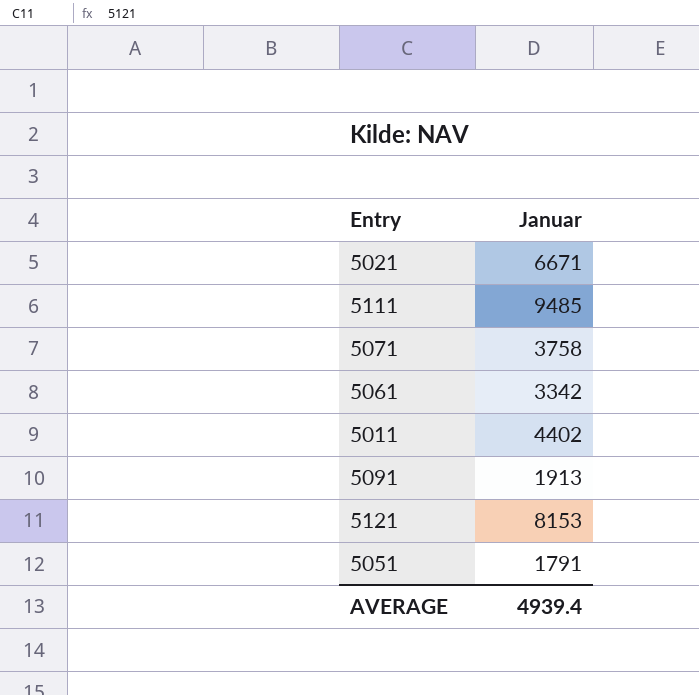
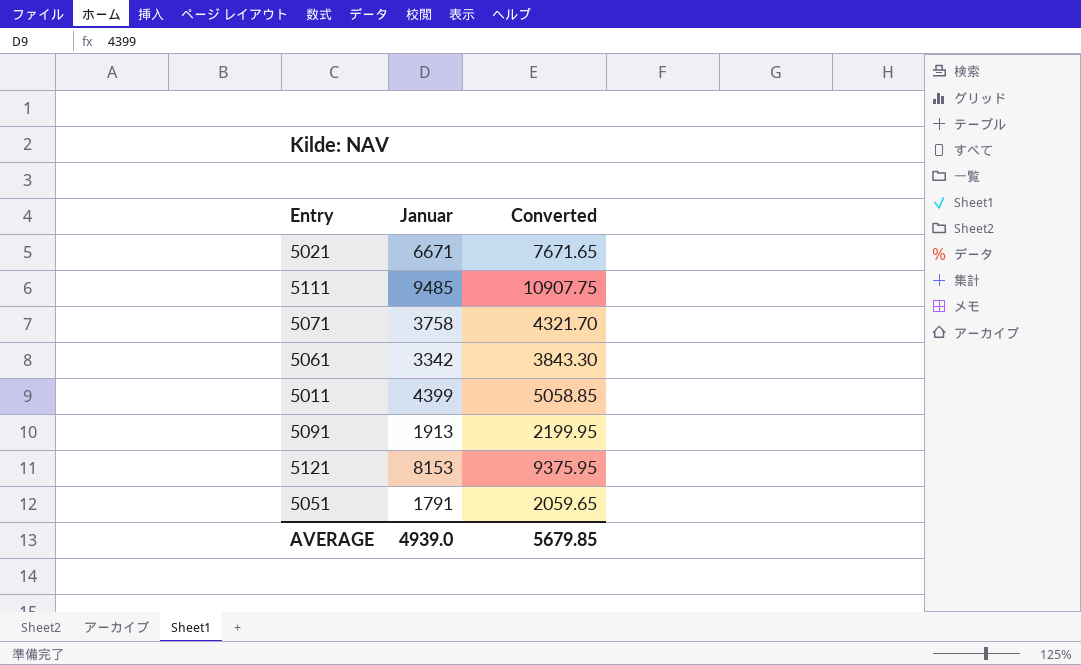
column Converted | formula: none -> [Januar] * 1.15
5011 | Januar: 4402 -> 4399
AVERAGE | Januar: 4939.4 -> 4939.0

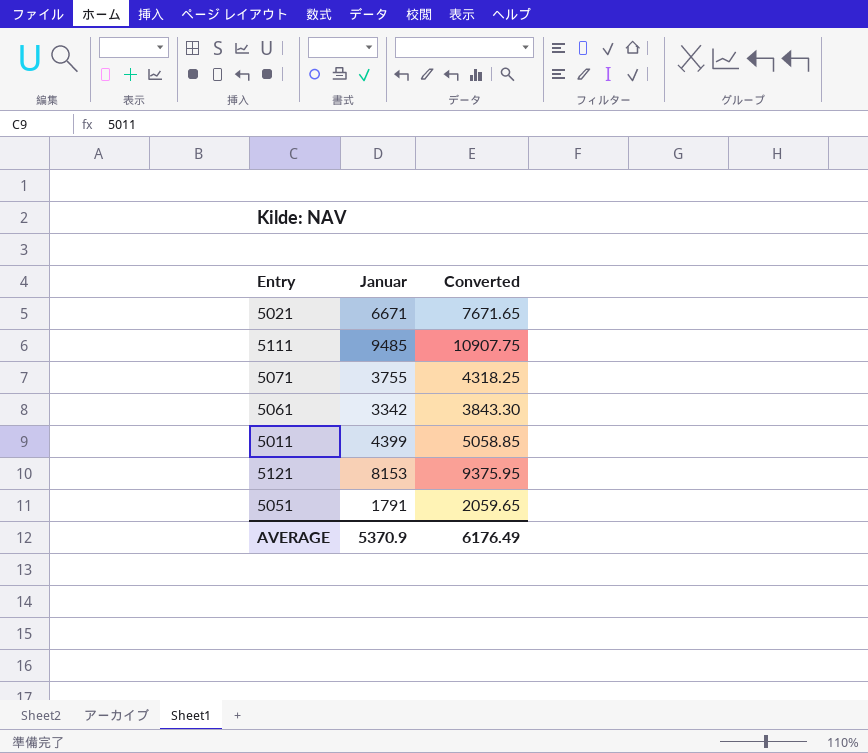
row 5091: 1913 | 2199.95 -> none
5071 | Januar: 3758 -> 3755
5071 | Converted: 4321.70 -> 4318.25
AVERAGE | Januar: 4939.0 -> 5370.9
AVERAGE | Converted: 5679.85 -> 6176.49

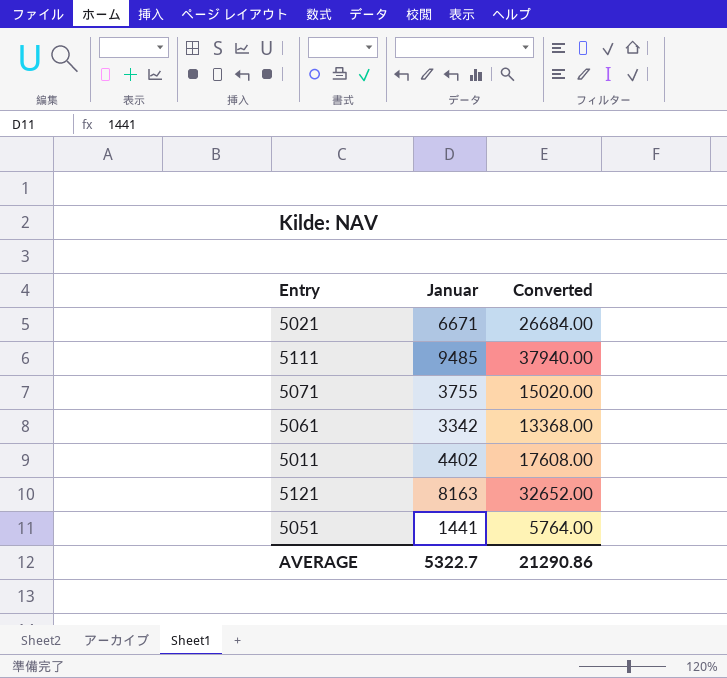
column Converted | formula: [Januar] * 1.15 -> [Januar] * 4
5011 | Januar: 4399 -> 4402
5121 | Januar: 8153 -> 8163
5051 | Januar: 1791 -> 1441
AVERAGE | Januar: 5370.9 -> 5322.7
AVERAGE | Converted: 6176.49 -> 21290.86

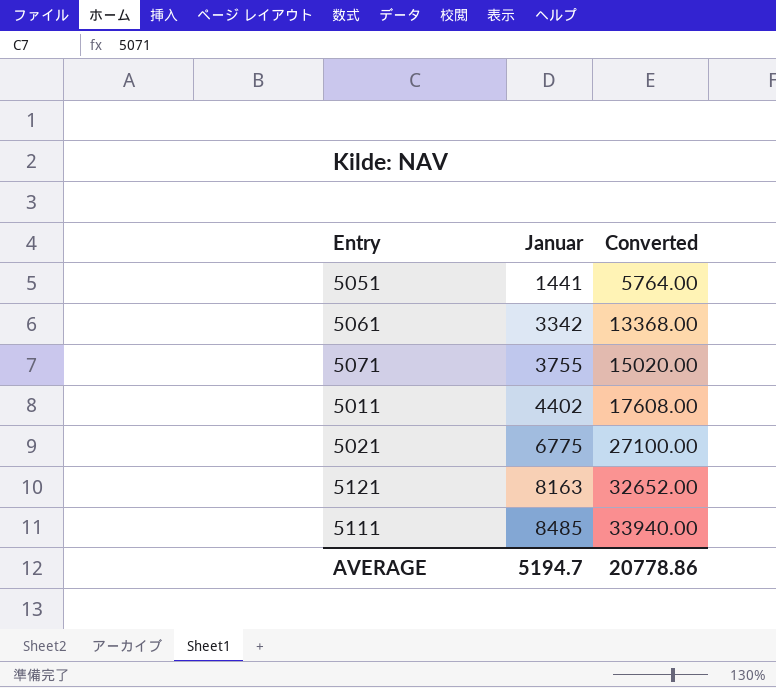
row order: none -> Januar ascending
5021 | Januar: 6671 -> 6775
5021 | Converted: 26684.00 -> 27100.00
5111 | Januar: 9485 -> 8485
5111 | Converted: 37940.00 -> 33940.00
AVERAGE | Januar: 5322.7 -> 5194.7
AVERAGE | Converted: 21290.86 -> 20778.86

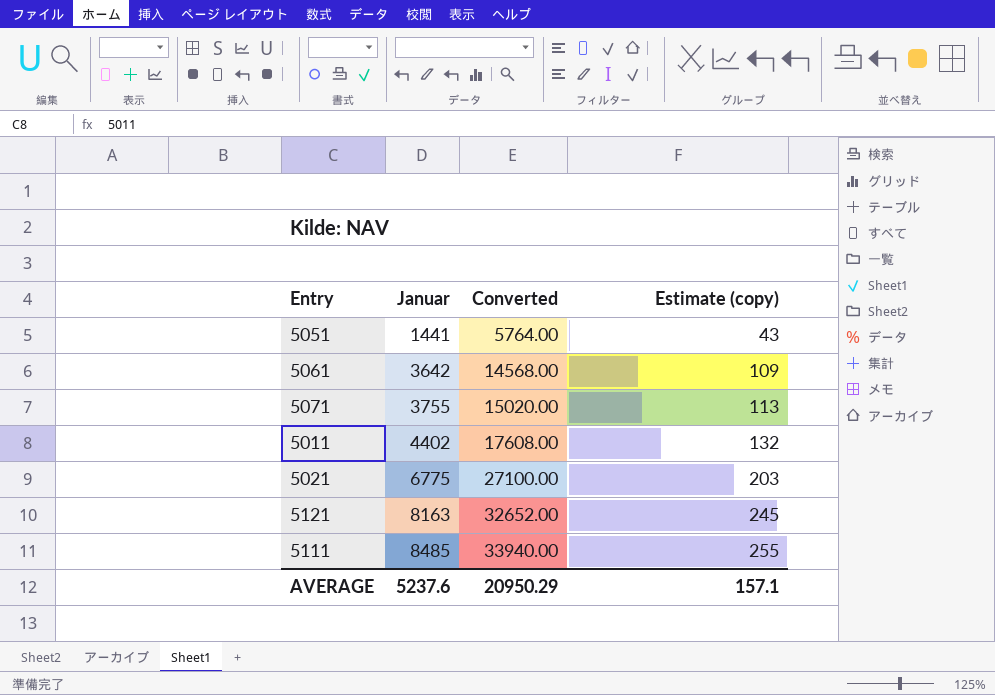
column Estimate (copy) | formula: none -> [Januar] * 0.03
5061 | Januar: 3342 -> 3642
5061 | Converted: 13368.00 -> 14568.00
AVERAGE | Januar: 5194.7 -> 5237.6
AVERAGE | Converted: 20778.86 -> 20950.29

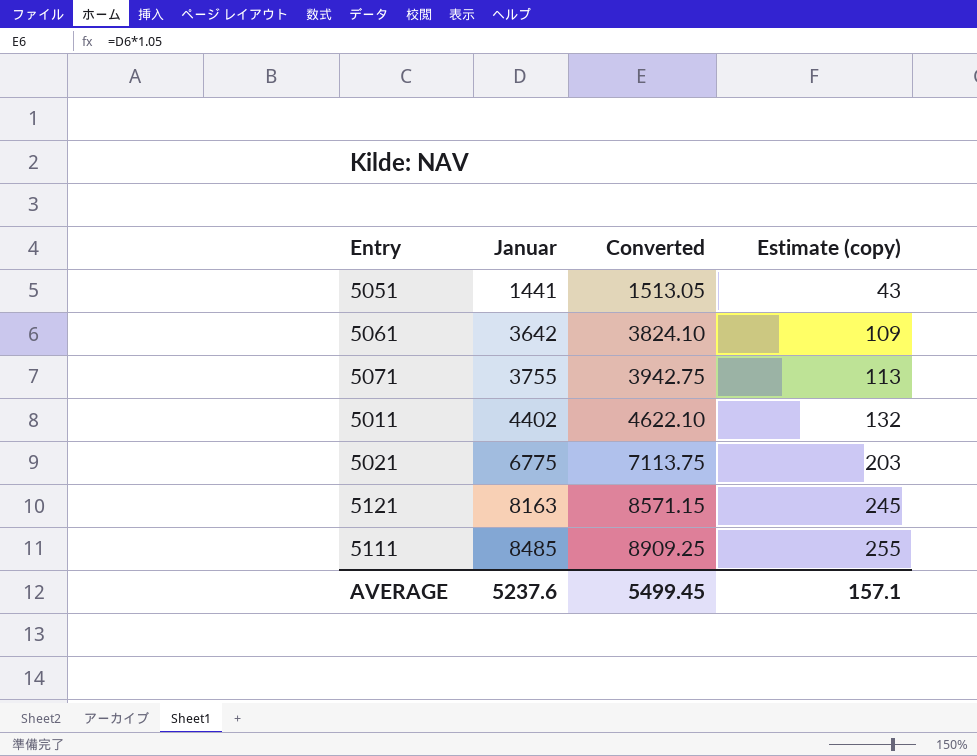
column Converted | formula: [Januar] * 4 -> [Januar] * 1.05
AVERAGE | Converted: 20950.29 -> 5499.45

